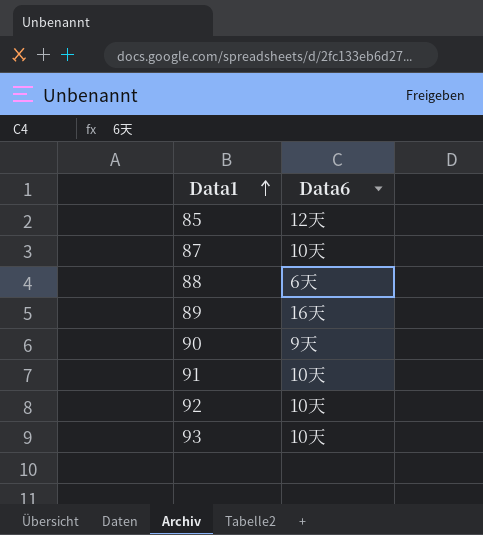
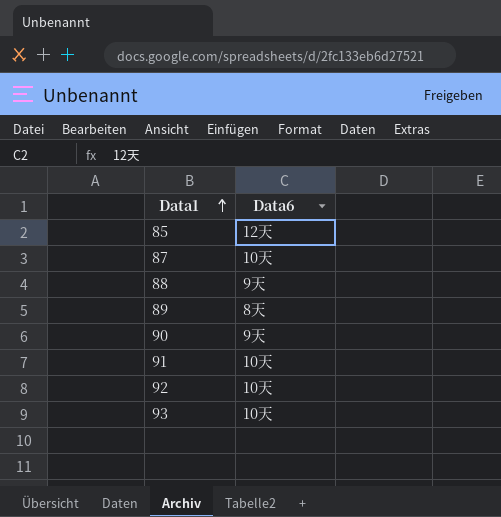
88 | Data6: 6天 -> 9天
89 | Data6: 16天 -> 8天

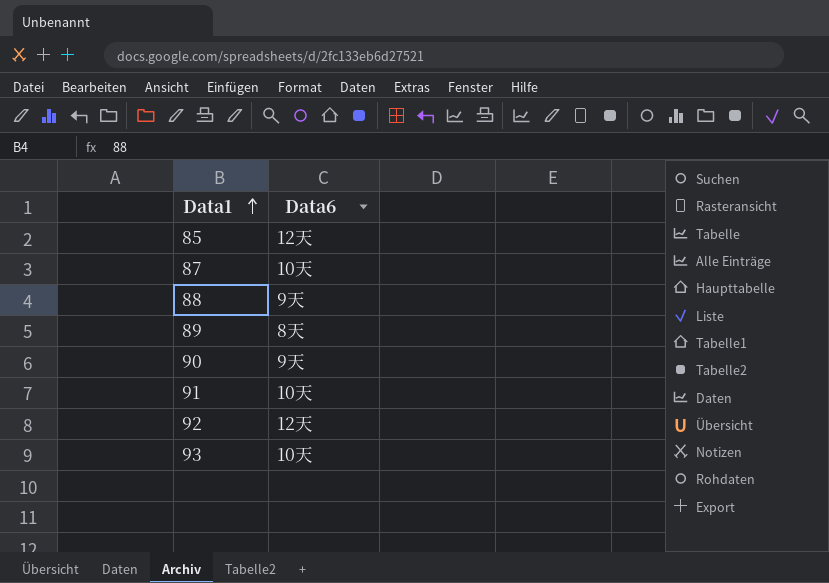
92 | Data6: 10天 -> 12天

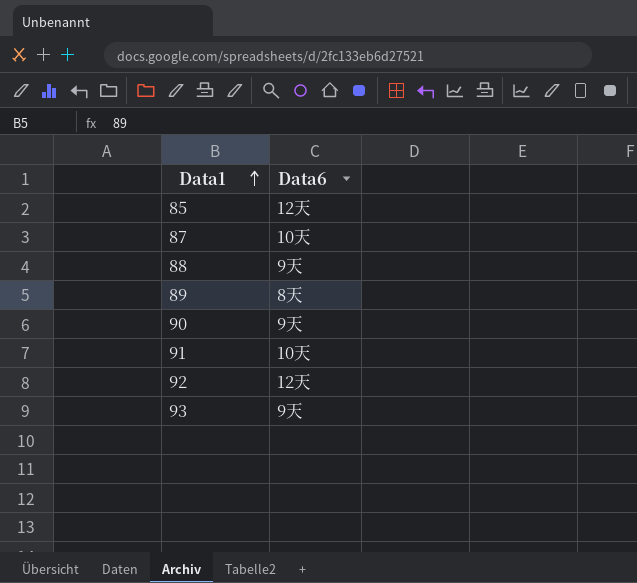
93 | Data6: 10天 -> 9天

